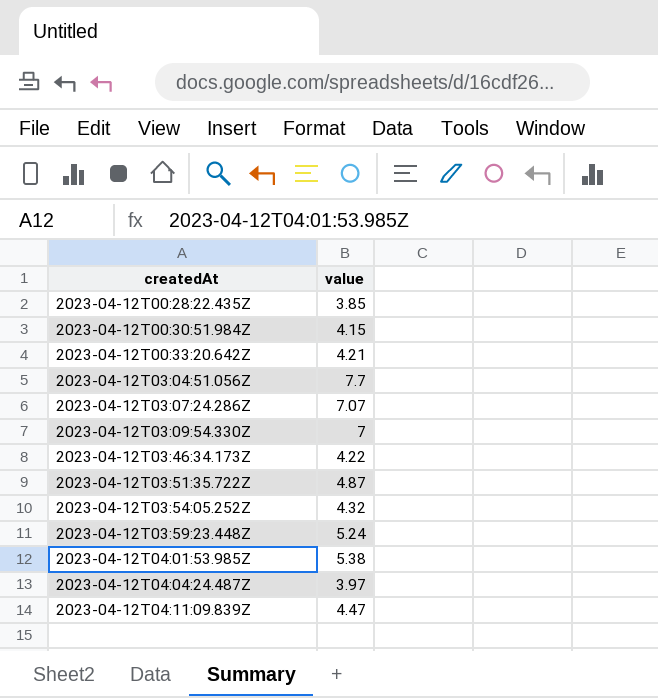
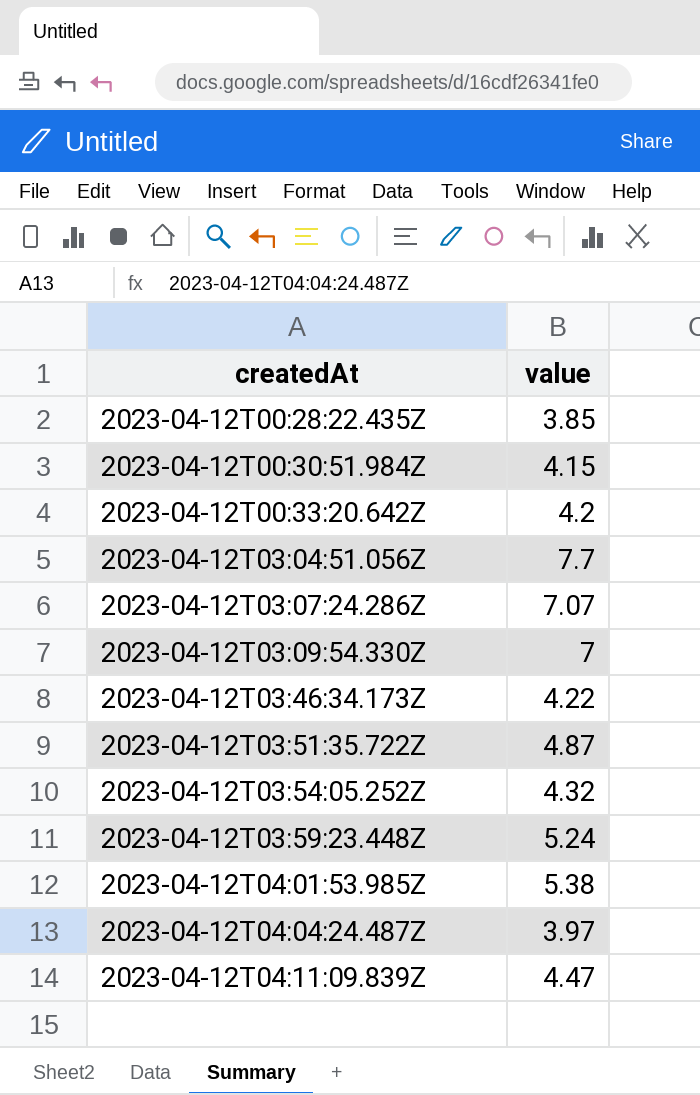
2023-04-12T00:33:20.642Z | value: 4.21 -> 4.2

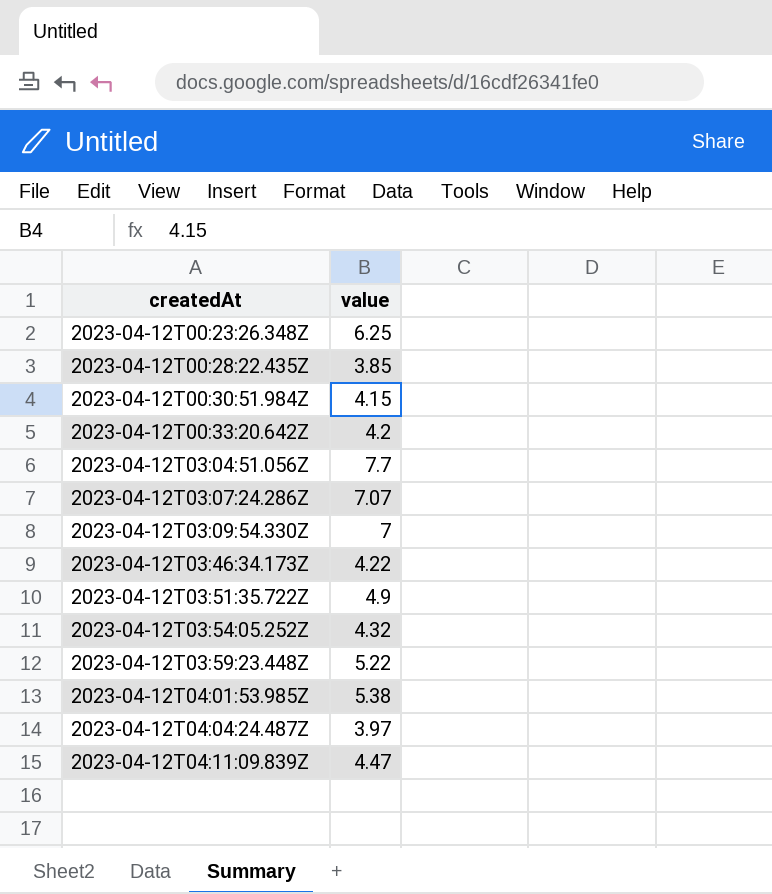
row 2023-04-12T00:23:26.348Z: none -> 6.25
2023-04-12T03:51:35.722Z | value: 4.87 -> 4.9
2023-04-12T03:59:23.448Z | value: 5.24 -> 5.22

